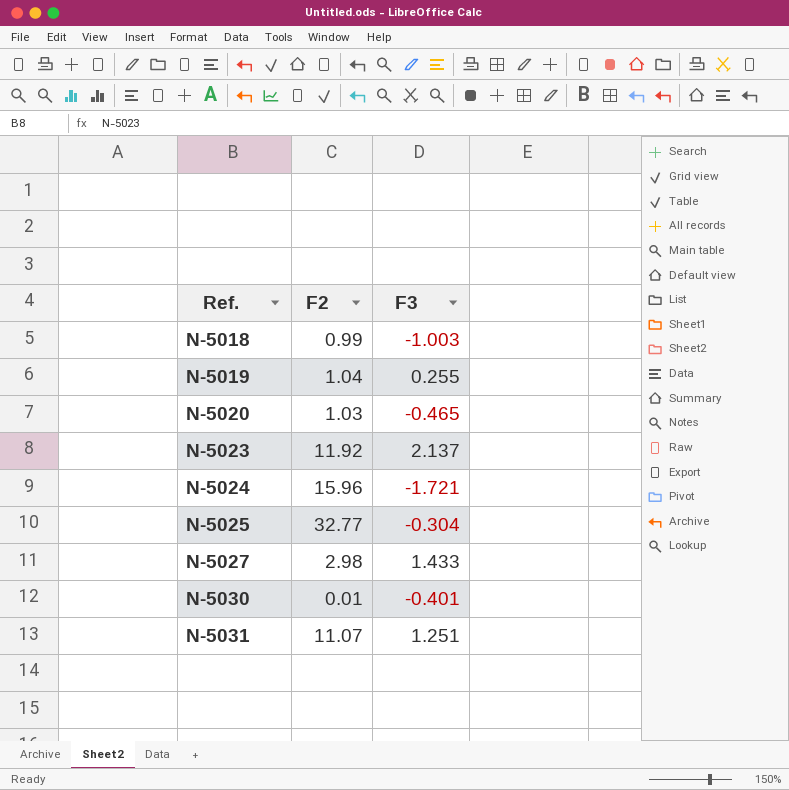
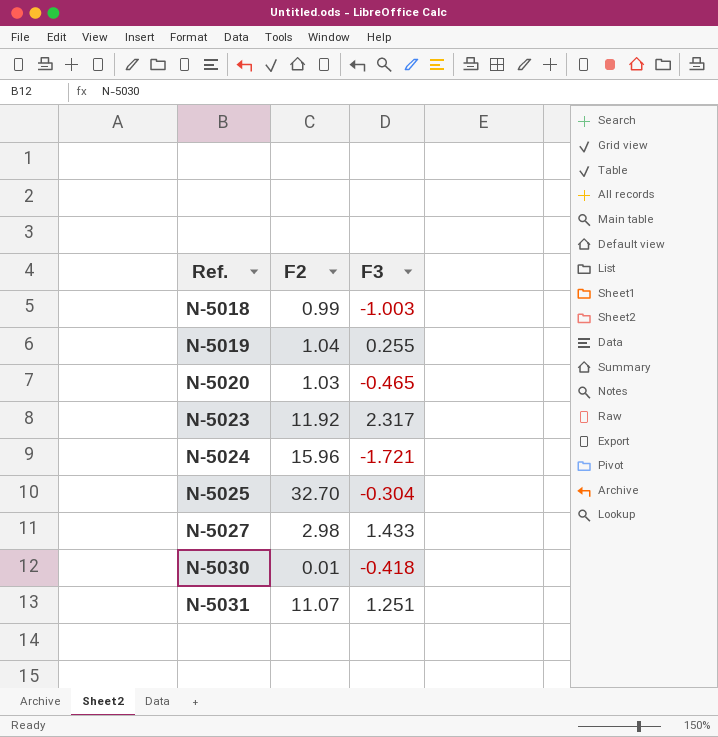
N-5023 | F3: 2.137 -> 2.317
N-5025 | F2: 32.77 -> 32.70
N-5030 | F3: -0.401 -> -0.418

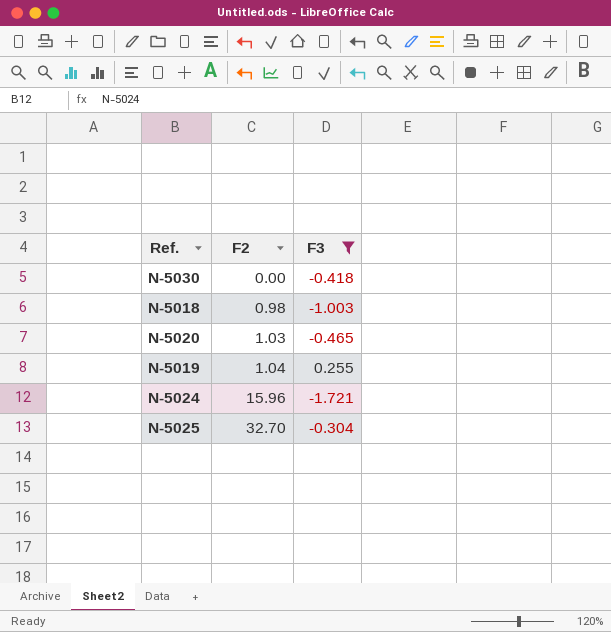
filter: none -> F3 <= 0.255
row order: Ref. ascending -> F2 ascending
N-5030 | F2: 0.01 -> 0.00
N-5018 | F2: 0.99 -> 0.98

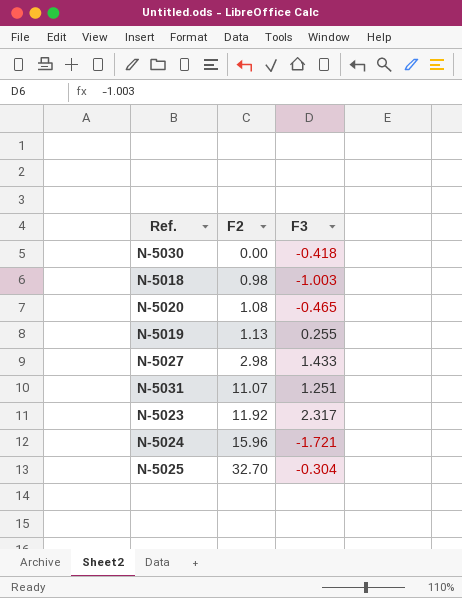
filter: F3 <= 0.255 -> none
N-5020 | F2: 1.03 -> 1.08
N-5019 | F2: 1.04 -> 1.13

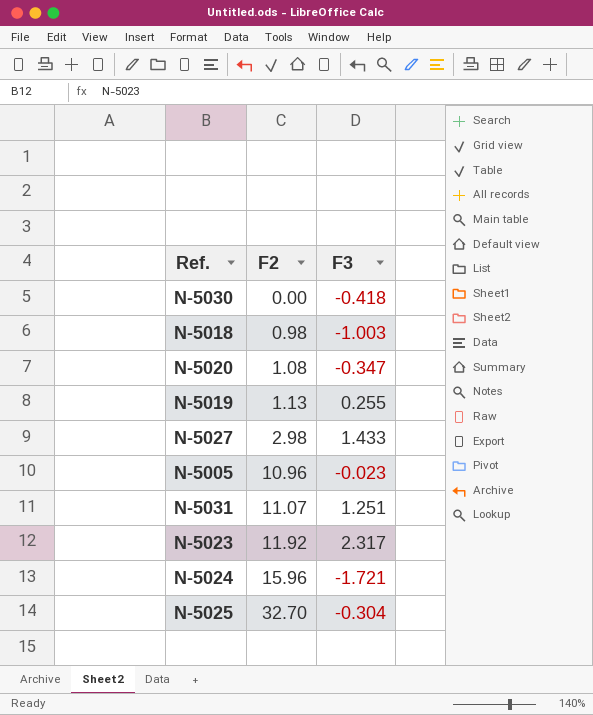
N-5020 | F3: -0.465 -> -0.347
row N-5005: none -> 10.96 | -0.023

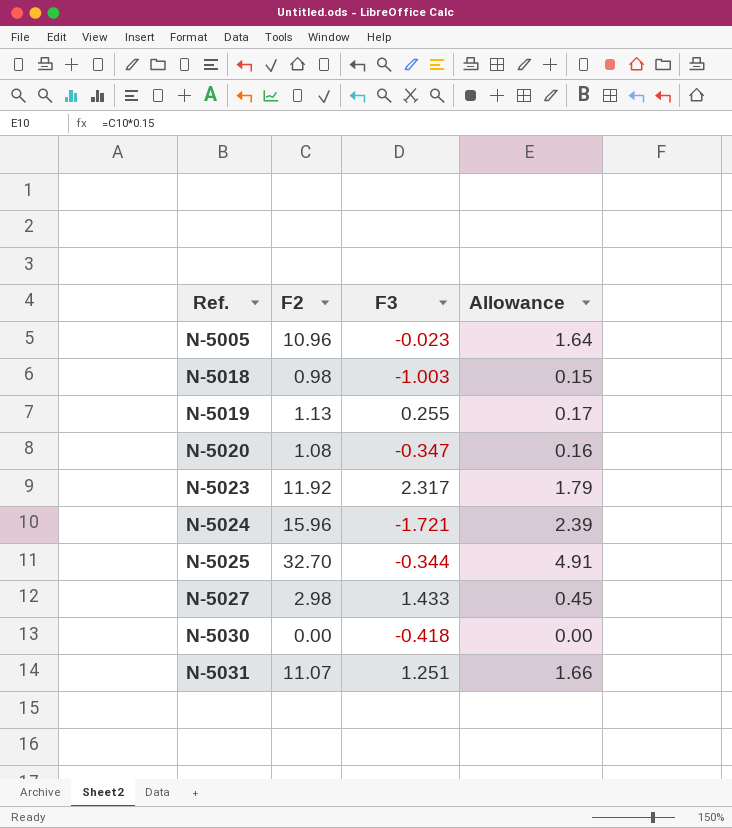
row order: F2 ascending -> Ref. ascending
column Allowance | formula: none -> [F2] * 0.15
N-5025 | F3: -0.304 -> -0.344

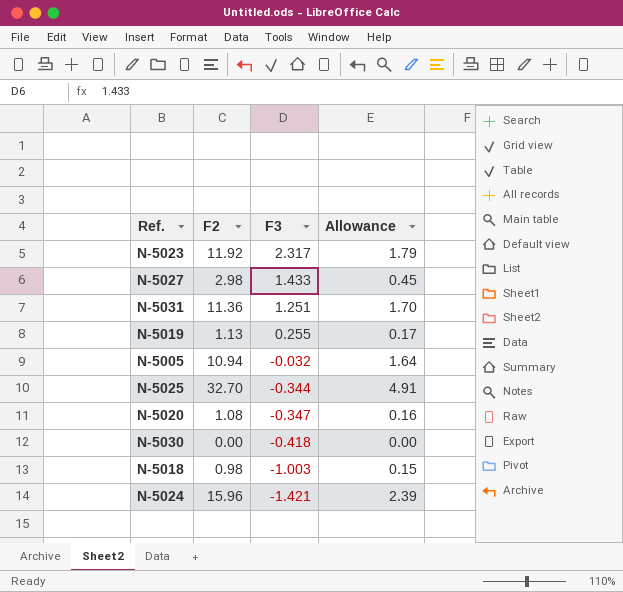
row order: Ref. ascending -> F3 descending
N-5031 | F2: 11.07 -> 11.36
N-5031 | Allowance: 1.66 -> 1.70
N-5005 | F2: 10.96 -> 10.94
N-5005 | F3: -0.023 -> -0.032
N-5024 | F3: -1.721 -> -1.421

